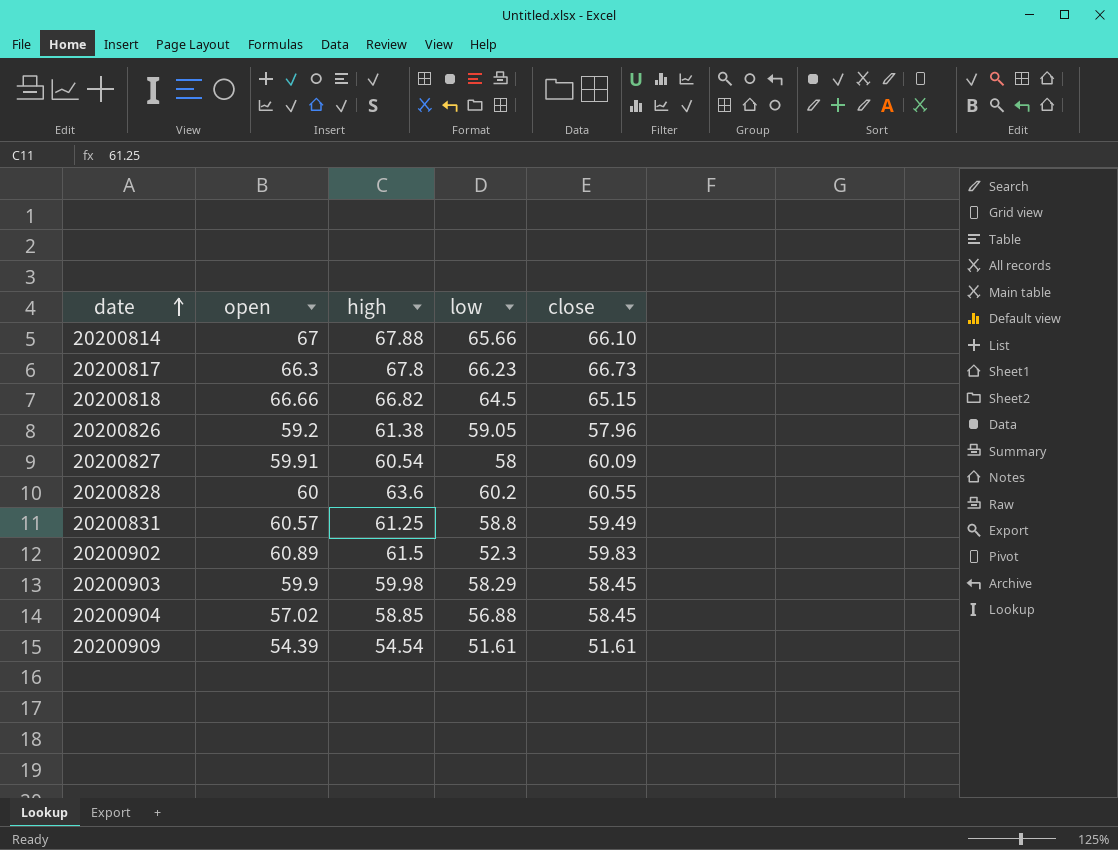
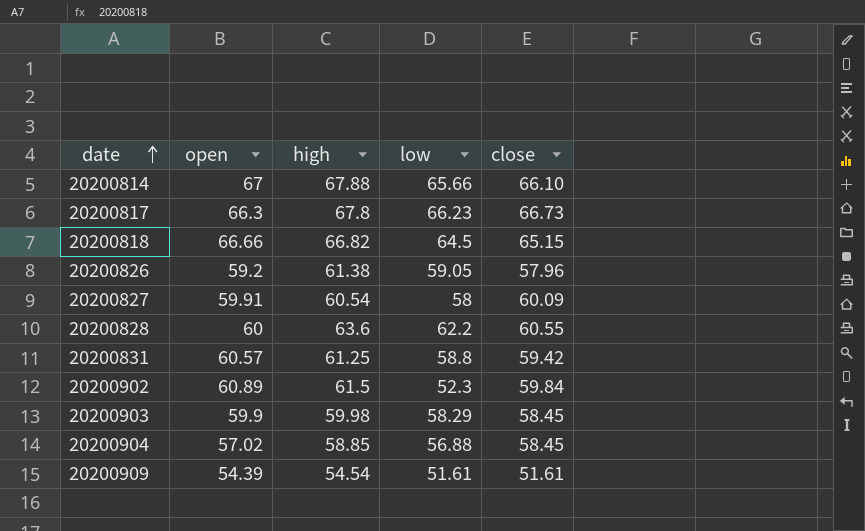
20200828 | low: 60.2 -> 62.2
20200831 | close: 59.49 -> 59.42
20200902 | close: 59.83 -> 59.84

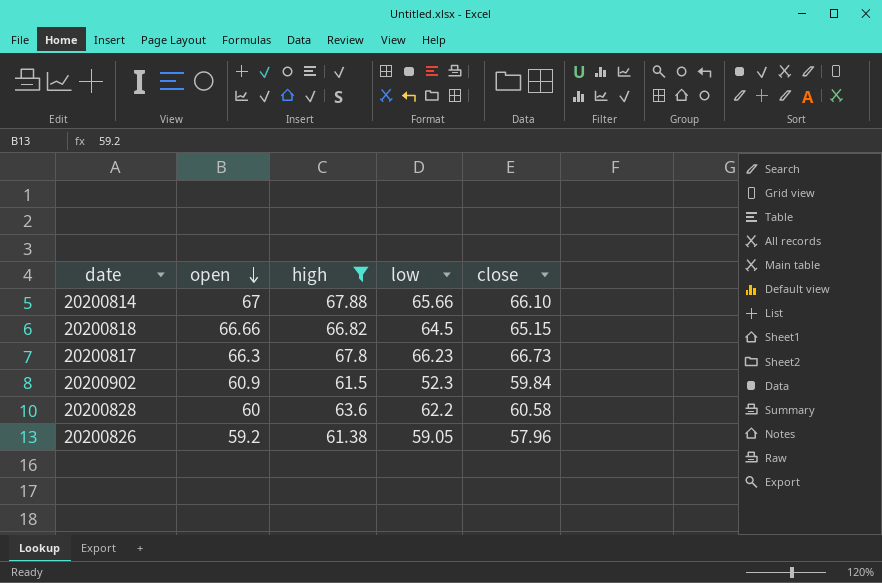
filter: none -> high >= 61.38
row order: date ascending -> open descending
20200902 | open: 60.89 -> 60.9
20200828 | close: 60.55 -> 60.58

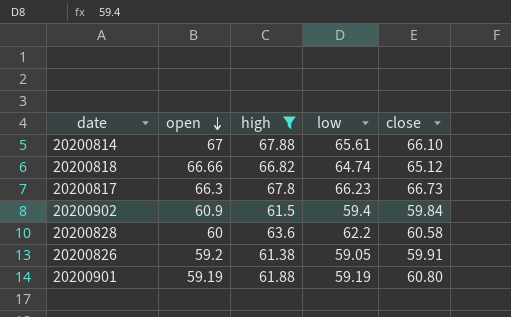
20200814 | low: 65.66 -> 65.61
20200818 | low: 64.5 -> 64.74
20200818 | close: 65.15 -> 65.12
20200902 | low: 52.3 -> 59.4
20200826 | close: 57.96 -> 59.91
row 20200901: none -> 59.19 | 61.88 | 59.19 | 60.80

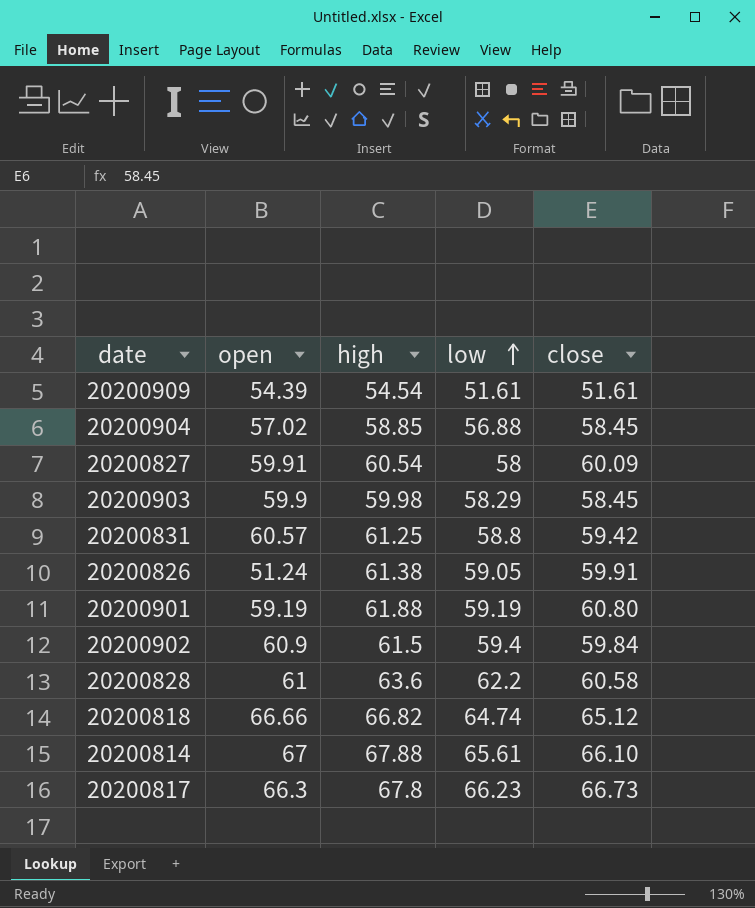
filter: high >= 61.38 -> none
row order: open descending -> low ascending
20200826 | open: 59.2 -> 51.24
20200828 | open: 60 -> 61

